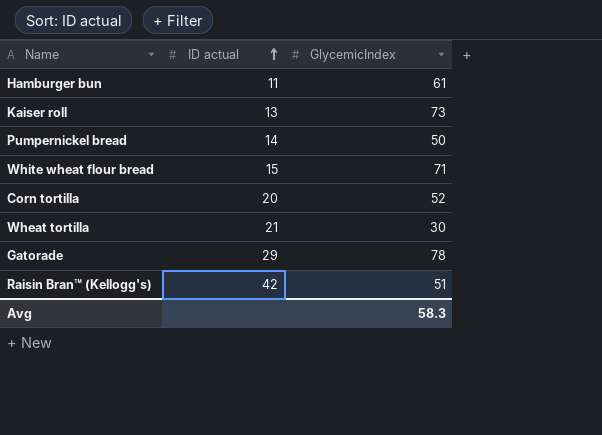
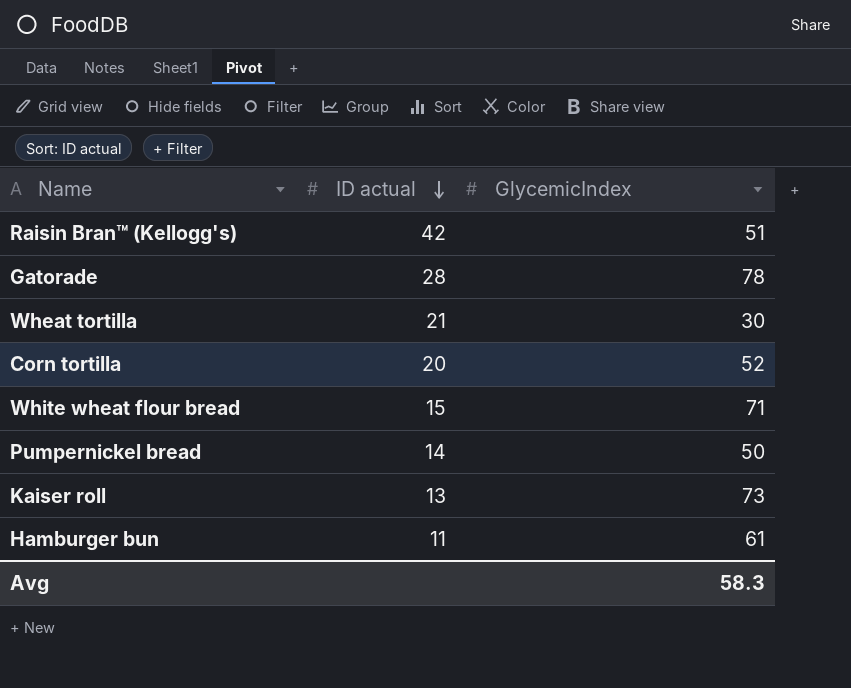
row order: ID actual ascending -> ID actual descending
Gatorade | ID actual: 29 -> 28

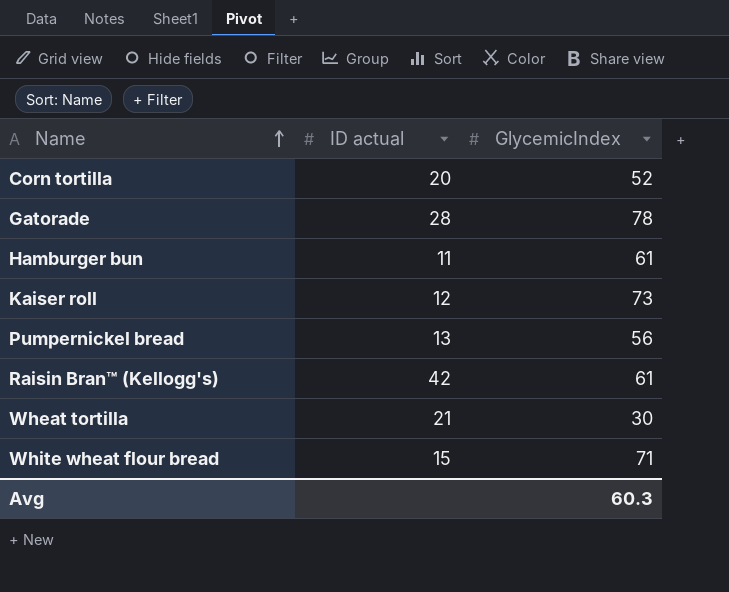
row order: ID actual descending -> Name ascending
Kaiser roll | ID actual: 13 -> 12
Pumpernickel bread | ID actual: 14 -> 13
Pumpernickel bread | GlycemicIndex: 50 -> 56
Raisin Bran™ (Kellogg's) | GlycemicIndex: 51 -> 61
Avg | GlycemicIndex: 58.3 -> 60.3

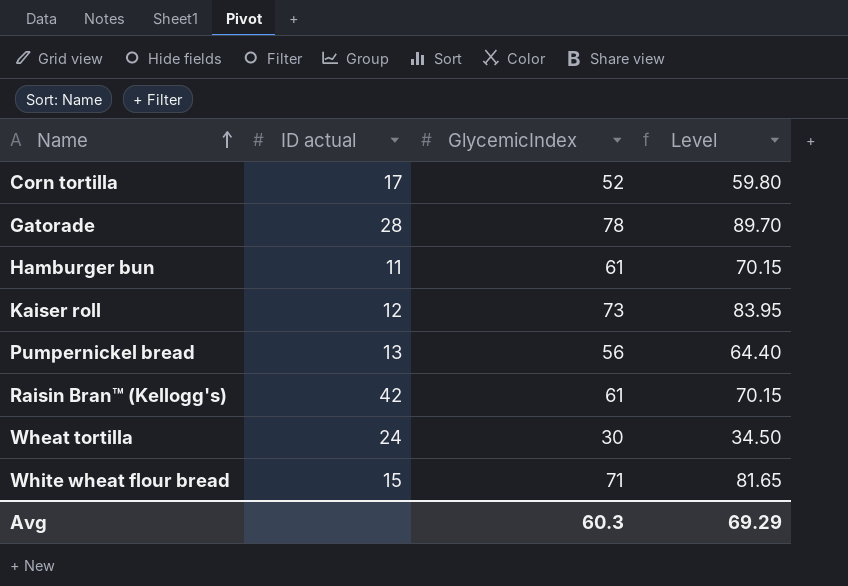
column Level | formula: none -> [GlycemicIndex] * 1.15
Corn tortilla | ID actual: 20 -> 17
Wheat tortilla | ID actual: 21 -> 24

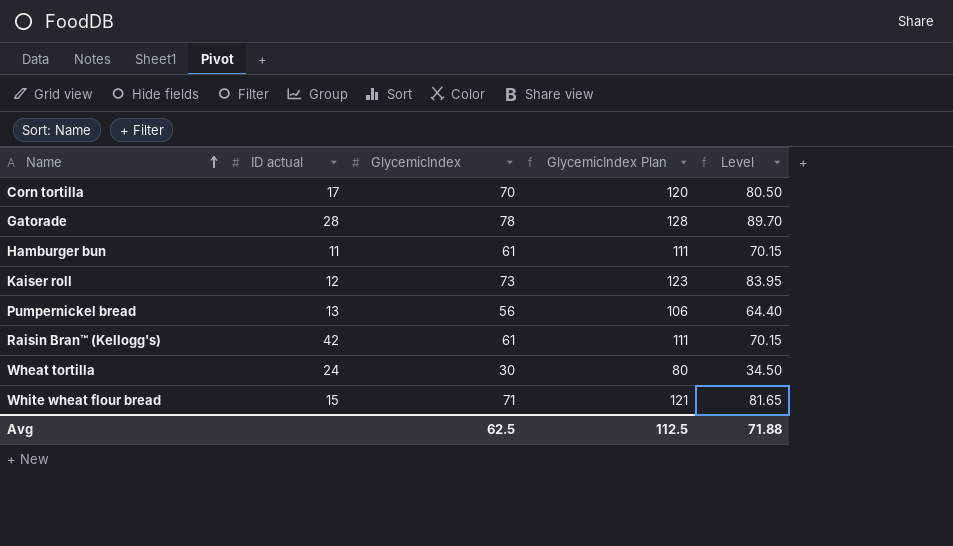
column GlycemicIndex Plan | formula: none -> [GlycemicIndex] + 50
Corn tortilla | GlycemicIndex: 52 -> 70
Corn tortilla | Level: 59.80 -> 80.50
Avg | GlycemicIndex: 60.3 -> 62.5
Avg | Level: 69.29 -> 71.88

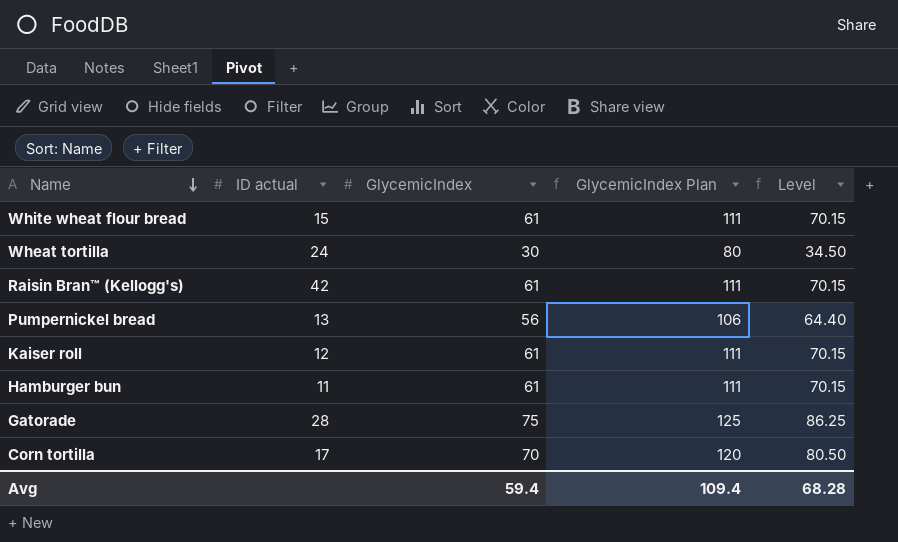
row order: Name ascending -> Name descending
White wheat flour bread | GlycemicIndex: 71 -> 61
White wheat flour bread | GlycemicIndex Plan: 121 -> 111
White wheat flour bread | Level: 81.65 -> 70.15
Kaiser roll | GlycemicIndex: 73 -> 61
Kaiser roll | GlycemicIndex Plan: 123 -> 111
Kaiser roll | Level: 83.95 -> 70.15
Gatorade | GlycemicIndex: 78 -> 75
Gatorade | GlycemicIndex Plan: 128 -> 125
Gatorade | Level: 89.70 -> 86.25
Avg | GlycemicIndex: 62.5 -> 59.4
Avg | GlycemicIndex Plan: 112.5 -> 109.4
Avg | Level: 71.88 -> 68.28

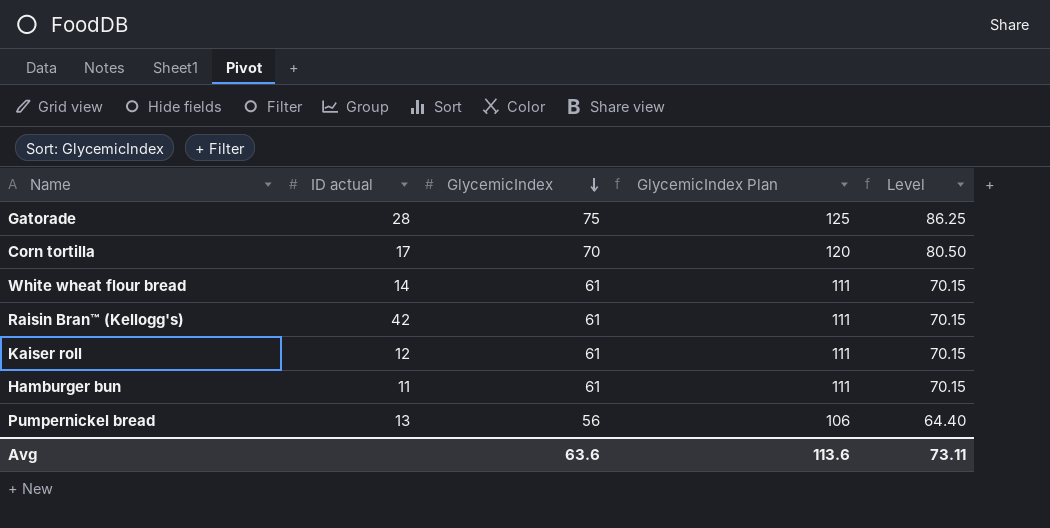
row order: Name descending -> GlycemicIndex descending
row Wheat tortilla: 24 | 30 | 80 | 34.50 -> none
White wheat flour bread | ID actual: 15 -> 14
Avg | GlycemicIndex: 59.4 -> 63.6
Avg | GlycemicIndex Plan: 109.4 -> 113.6
Avg | Level: 68.28 -> 73.11

